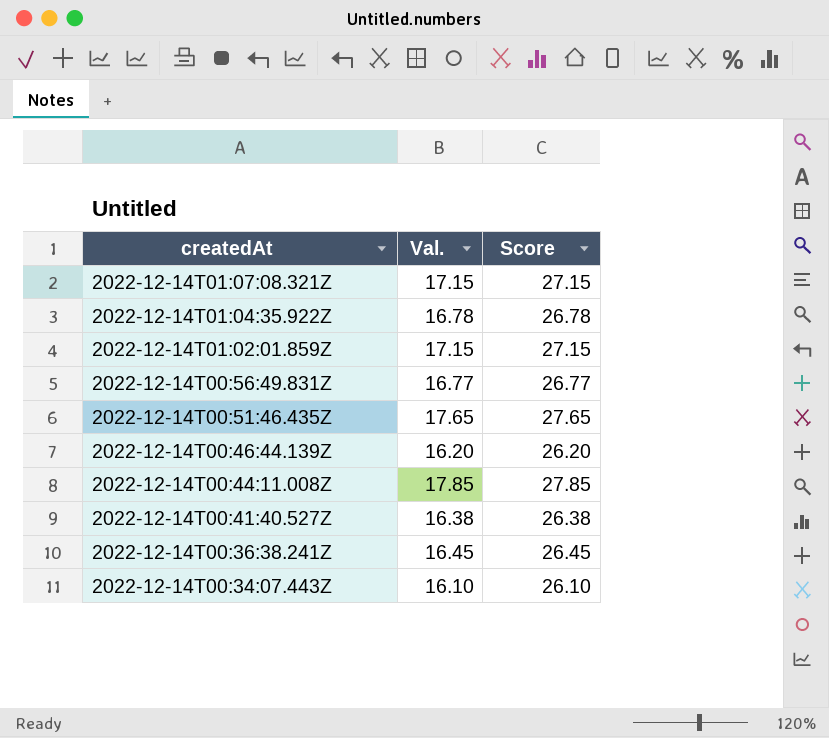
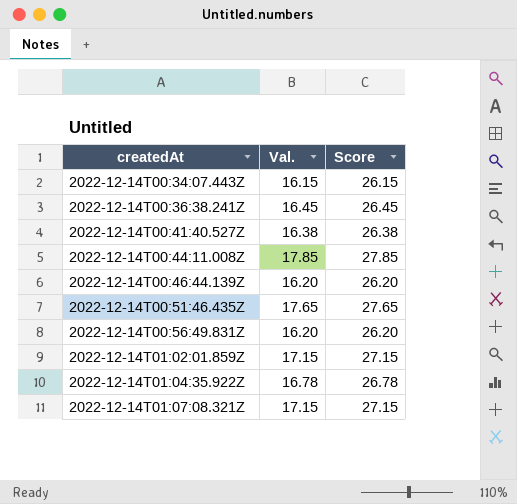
row order: createdAt descending -> createdAt ascending
2022-12-14T00:34:07.443Z | Val.: 16.10 -> 16.15
2022-12-14T00:34:07.443Z | Score: 26.10 -> 26.15
2022-12-14T00:56:49.831Z | Val.: 16.77 -> 16.20
2022-12-14T00:56:49.831Z | Score: 26.77 -> 26.20

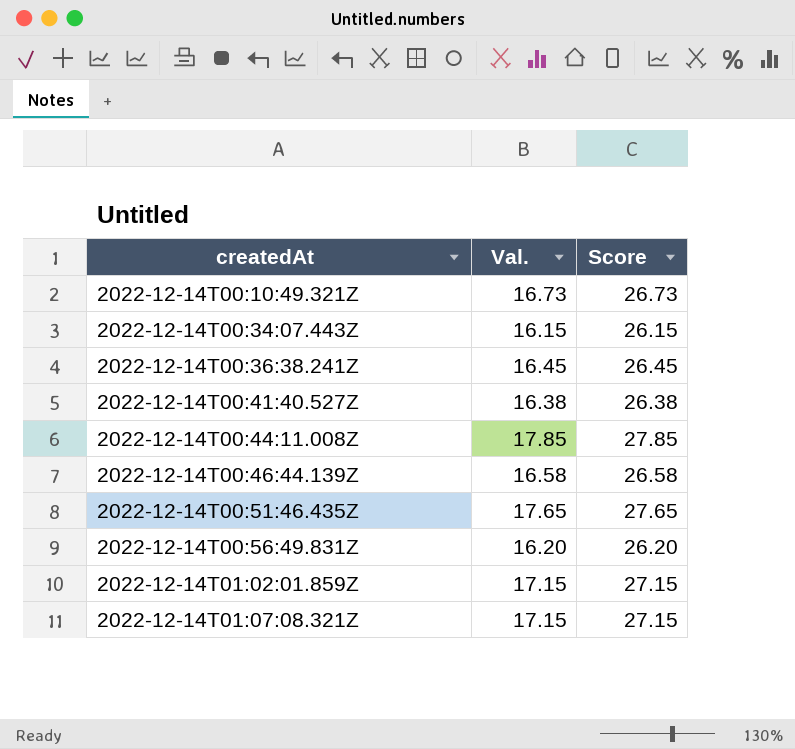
row 2022-12-14T01:04:35.922Z: 16.78 | 26.78 -> none
row 2022-12-14T00:10:49.321Z: none -> 16.73 | 26.73
2022-12-14T00:46:44.139Z | Val.: 16.20 -> 16.58
2022-12-14T00:46:44.139Z | Score: 26.20 -> 26.58

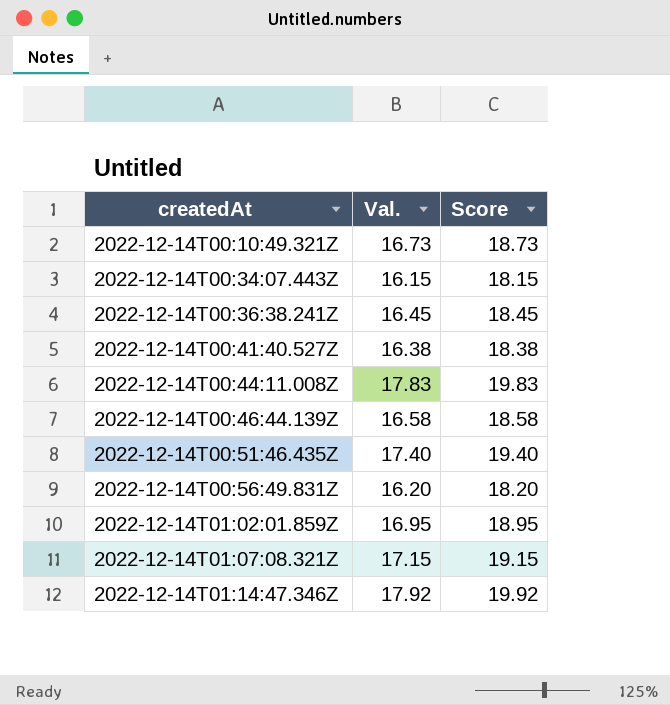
column Score | formula: [Val.] + 10 -> [Val.] + 2
2022-12-14T00:44:11.008Z | Val.: 17.85 -> 17.83
2022-12-14T00:51:46.435Z | Val.: 17.65 -> 17.40
2022-12-14T01:02:01.859Z | Val.: 17.15 -> 16.95
row 2022-12-14T01:14:47.346Z: none -> 17.92 | 19.92

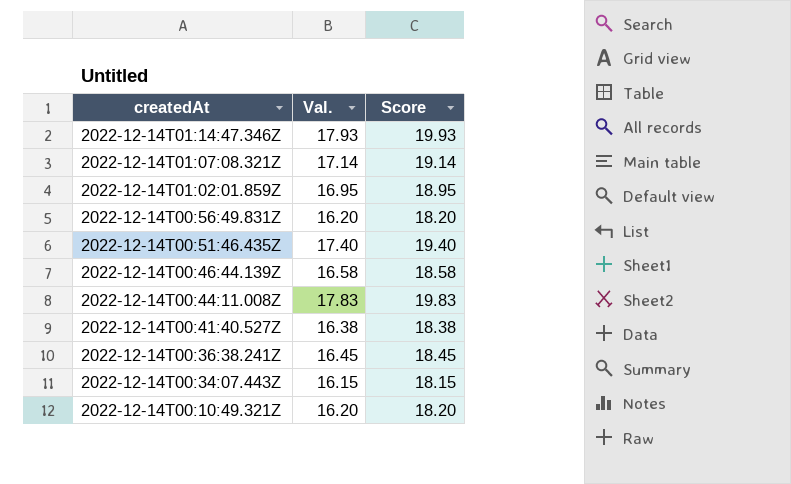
row order: createdAt ascending -> createdAt descending
2022-12-14T01:14:47.346Z | Val.: 17.92 -> 17.93
2022-12-14T01:14:47.346Z | Score: 19.92 -> 19.93
2022-12-14T01:07:08.321Z | Val.: 17.15 -> 17.14
2022-12-14T01:07:08.321Z | Score: 19.15 -> 19.14
2022-12-14T00:10:49.321Z | Val.: 16.73 -> 16.20
2022-12-14T00:10:49.321Z | Score: 18.73 -> 18.20

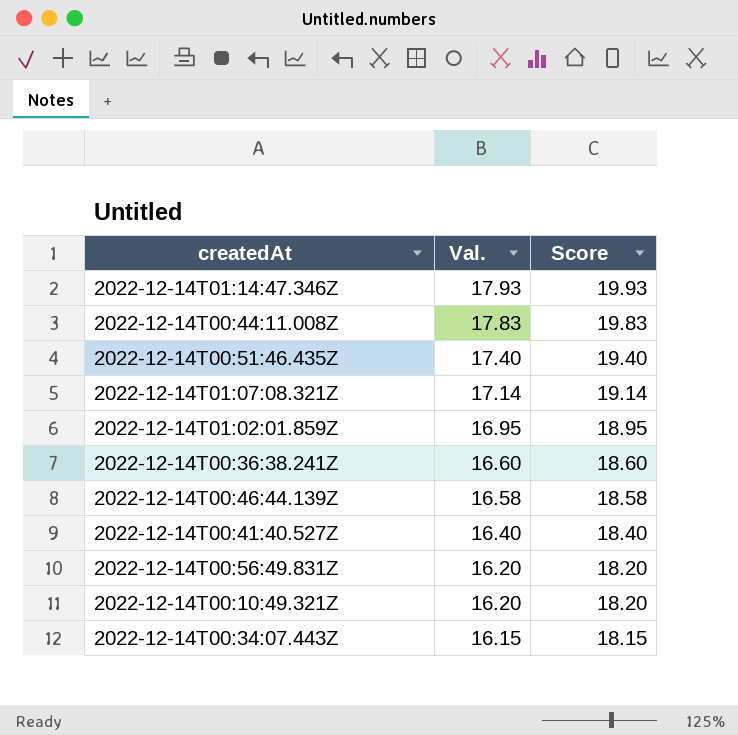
row order: createdAt descending -> Val. descending
2022-12-14T00:36:38.241Z | Val.: 16.45 -> 16.60
2022-12-14T00:36:38.241Z | Score: 18.45 -> 18.60
2022-12-14T00:41:40.527Z | Val.: 16.38 -> 16.40
2022-12-14T00:41:40.527Z | Score: 18.38 -> 18.40

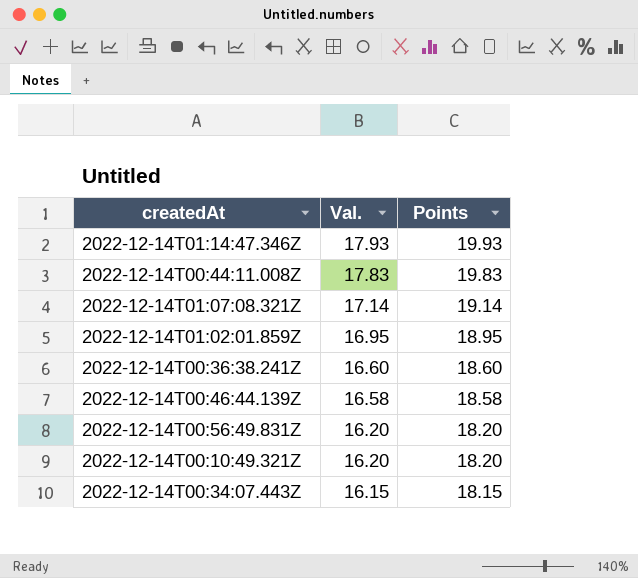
column name: Score -> Points
row 2022-12-14T00:51:46.435Z: 17.40 | 19.40 -> none
row 2022-12-14T00:41:40.527Z: 16.40 | 18.40 -> none

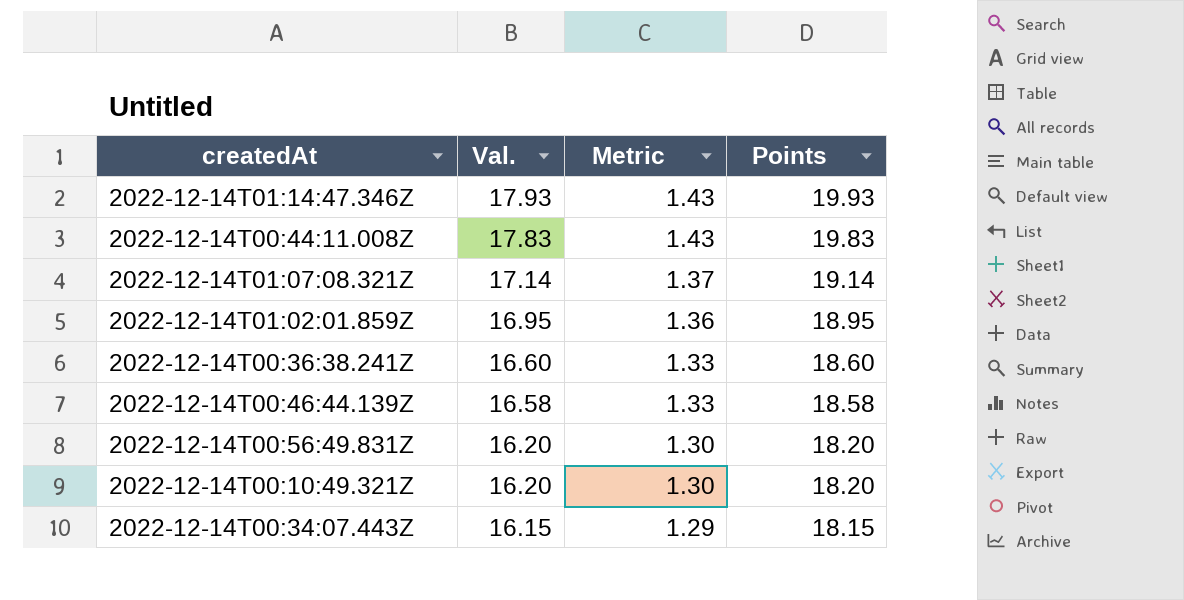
column Metric | formula: none -> [Val.] * 0.08

